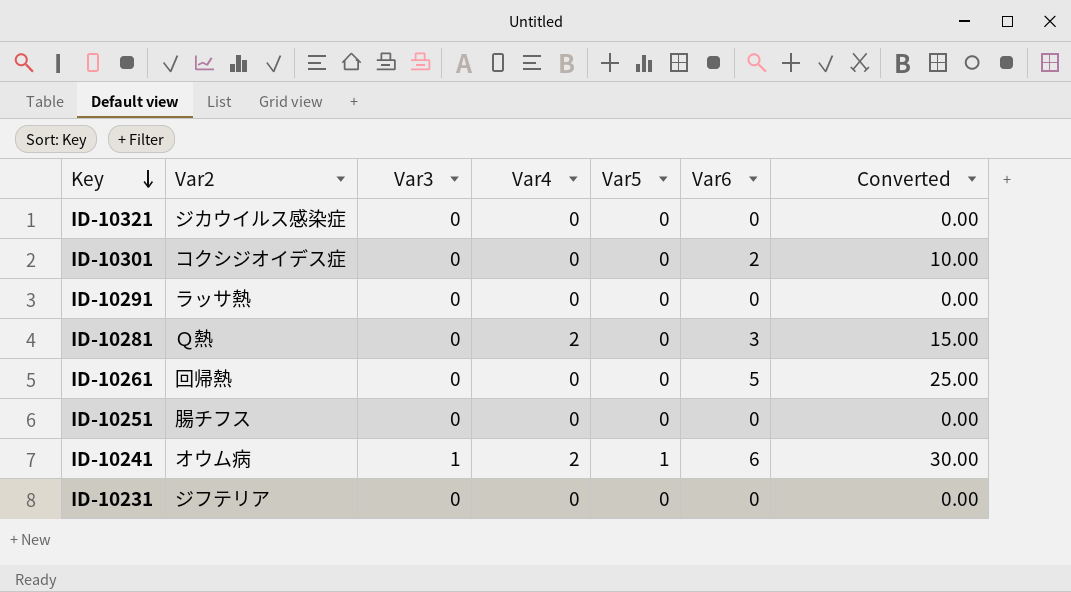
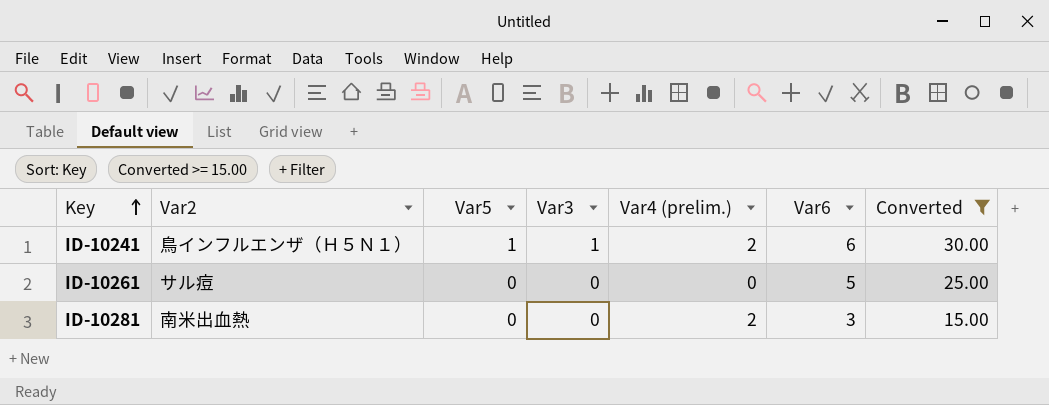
filter: none -> Converted >= 15.00
row order: Key descending -> Key ascending
column Var5 | position: 5 -> 3
column name: Var4 -> Var4 (prelim.)
ID-10241 | Var2: オウム病 -> 鳥インフルエンザ（Ｈ５Ｎ１）
ID-10261 | Var2: 回帰熱 -> サル痘
ID-10281 | Var2: Ｑ熱 -> 南米出血熱

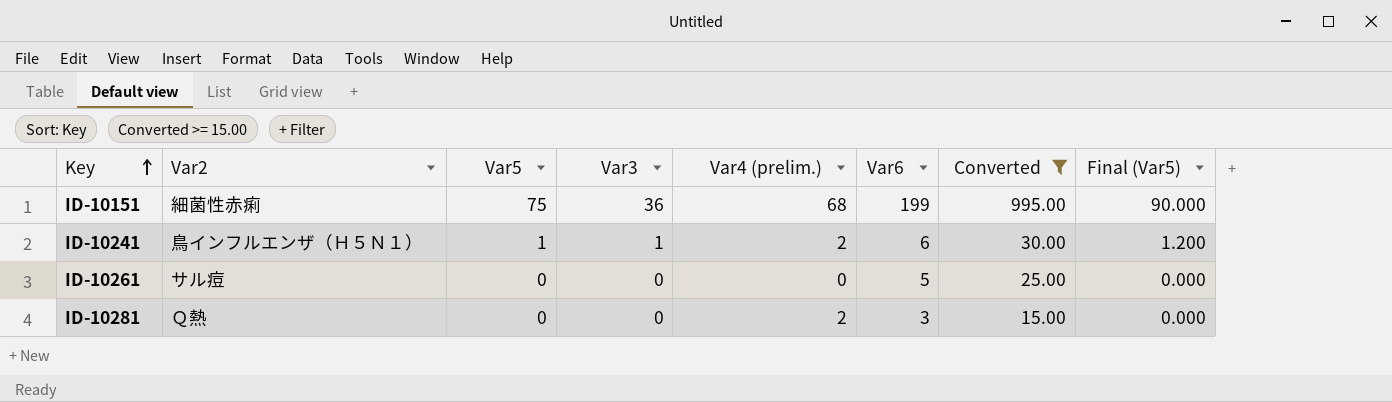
column Final (Var5) | formula: none -> [Var5] * 1.2
row ID-10151: none -> 細菌性赤痢 | 75 | 36 | 68 | 199 | 995.00 | 90.000
ID-10281 | Var2: 南米出血熱 -> Ｑ熱

